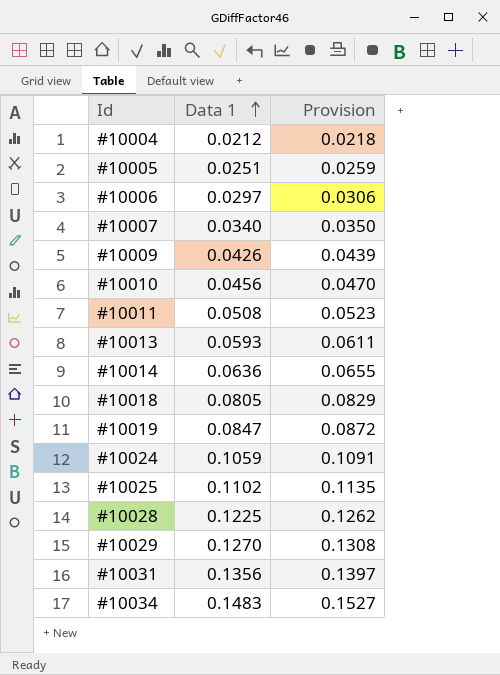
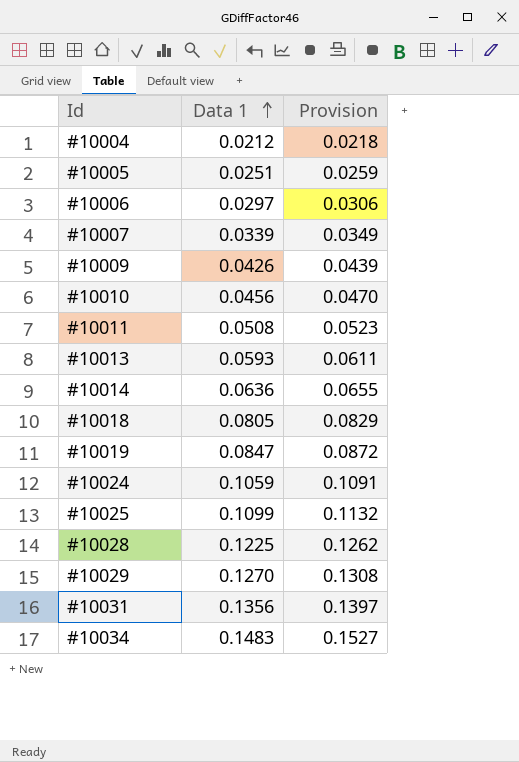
#10007 | Data 1: 0.0340 -> 0.0339
#10007 | Provision: 0.0350 -> 0.0349
#10025 | Data 1: 0.1102 -> 0.1099
#10025 | Provision: 0.1135 -> 0.1132

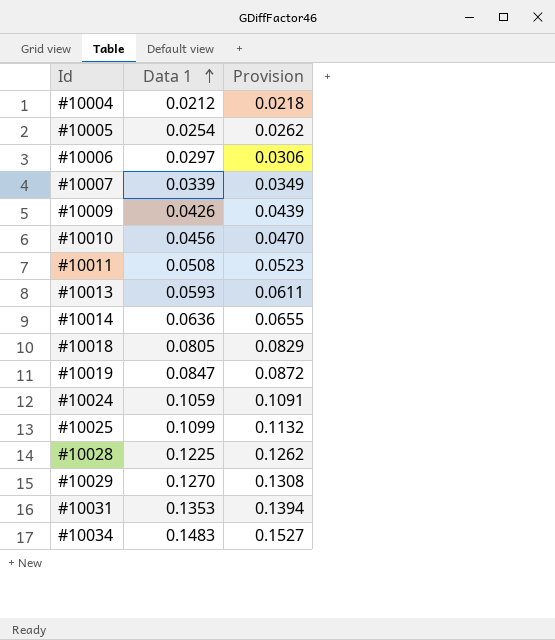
#10005 | Data 1: 0.0251 -> 0.0254
#10005 | Provision: 0.0259 -> 0.0262
#10031 | Data 1: 0.1356 -> 0.1353
#10031 | Provision: 0.1397 -> 0.1394

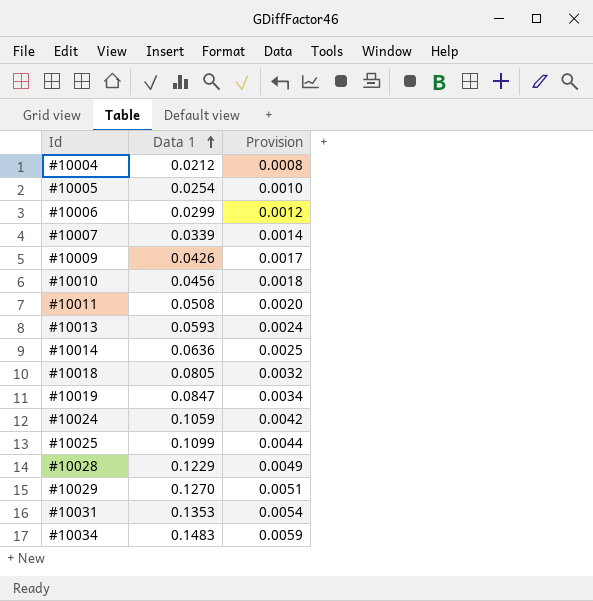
column Provision | formula: [Data 1] * 1.03 -> [Data 1] * 0.04
#10006 | Data 1: 0.0297 -> 0.0299
#10028 | Data 1: 0.1225 -> 0.1229

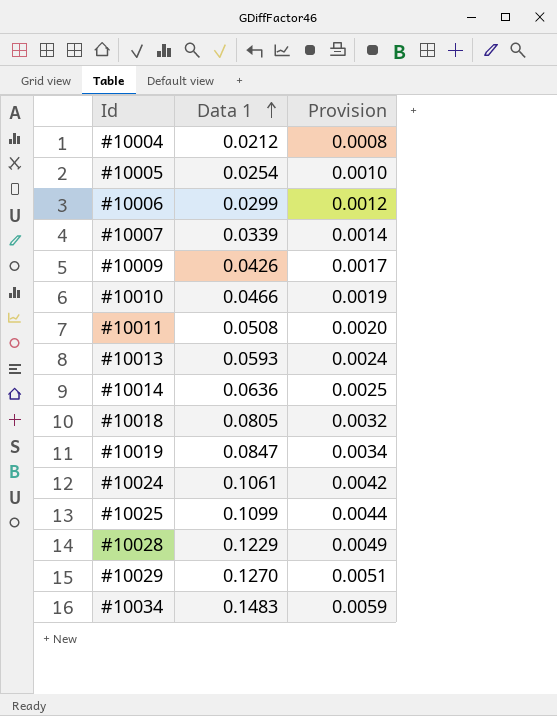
row #10031: 0.1353 | 0.0054 -> none
#10010 | Data 1: 0.0456 -> 0.0466
#10010 | Provision: 0.0018 -> 0.0019
#10024 | Data 1: 0.1059 -> 0.1061

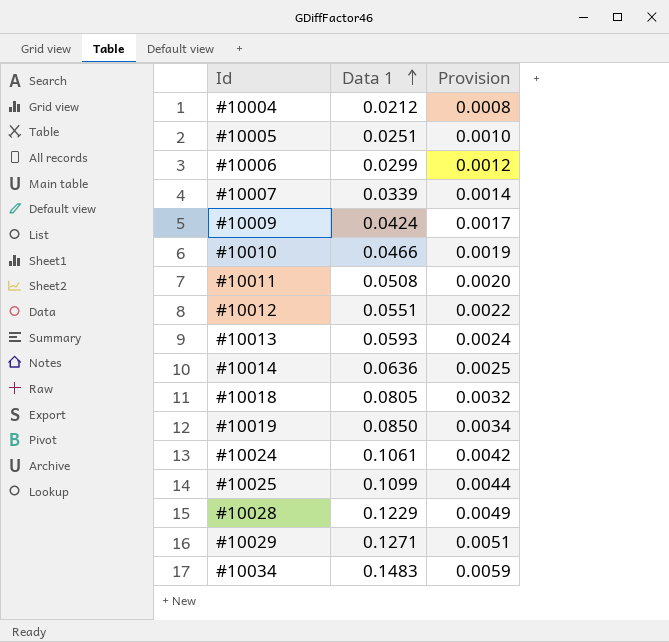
#10005 | Data 1: 0.0254 -> 0.0251
#10009 | Data 1: 0.0426 -> 0.0424
row #10012: none -> 0.0551 | 0.0022
#10019 | Data 1: 0.0847 -> 0.0850
#10029 | Data 1: 0.1270 -> 0.1271

